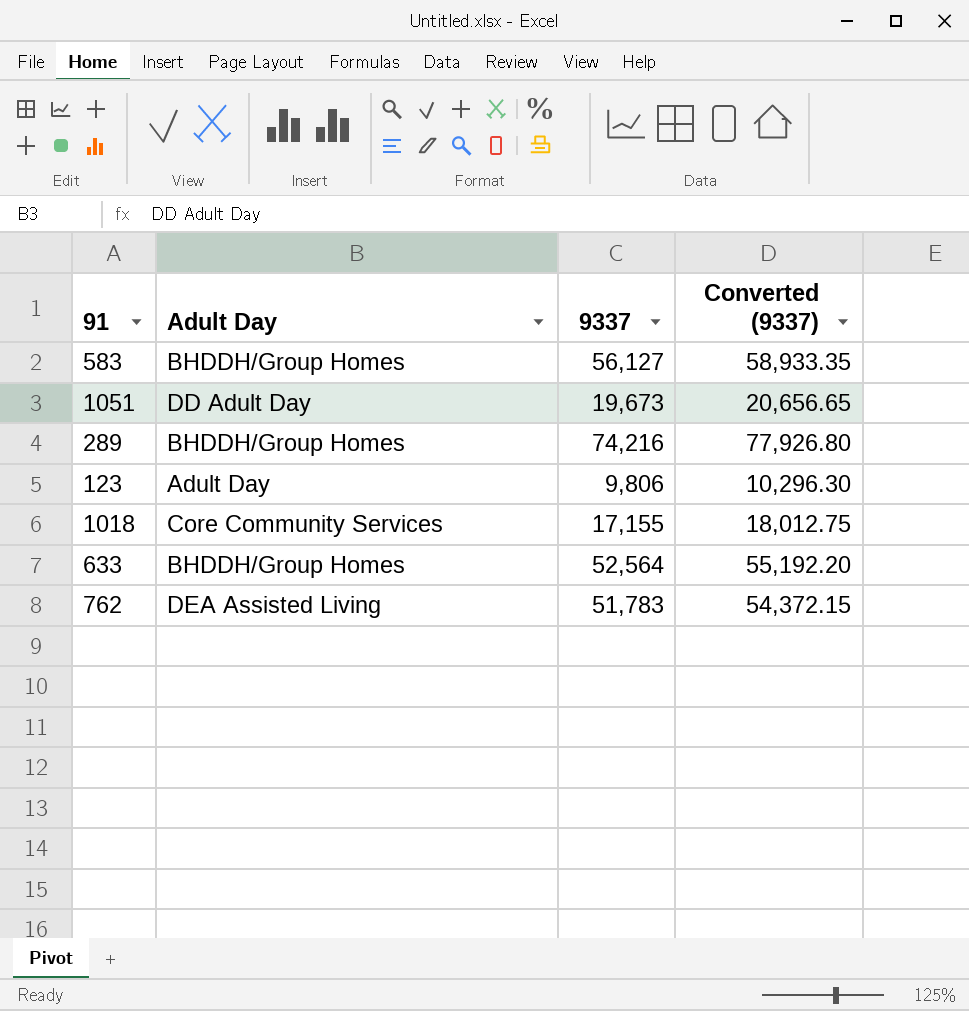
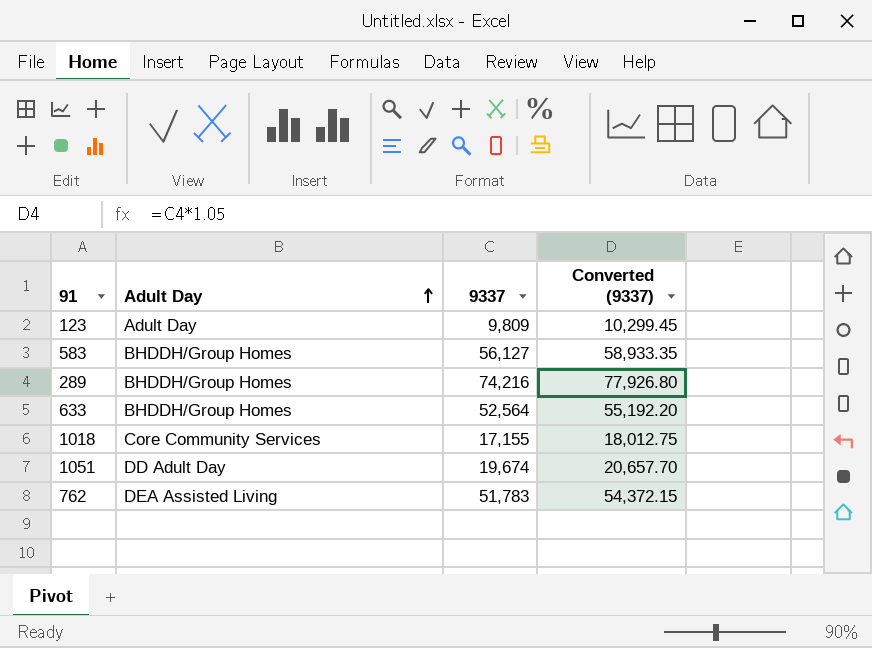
row order: none -> Adult Day ascending
123 | 9337: 9,806 -> 9,809
123 | Converted (9337): 10,296.30 -> 10,299.45
1051 | 9337: 19,673 -> 19,674
1051 | Converted (9337): 20,656.65 -> 20,657.70

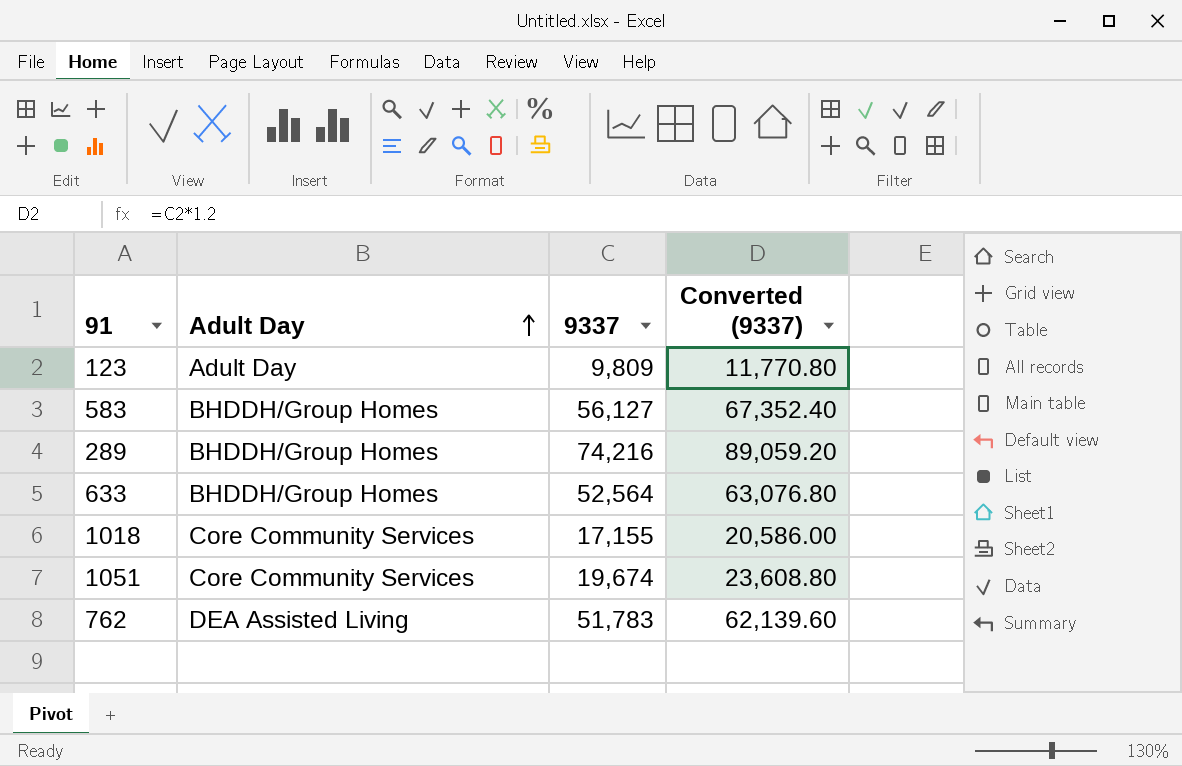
column Converted (9337) | formula: [9337] * 1.05 -> [9337] * 1.2
1051 | Adult Day: DD Adult Day -> Core Community Services

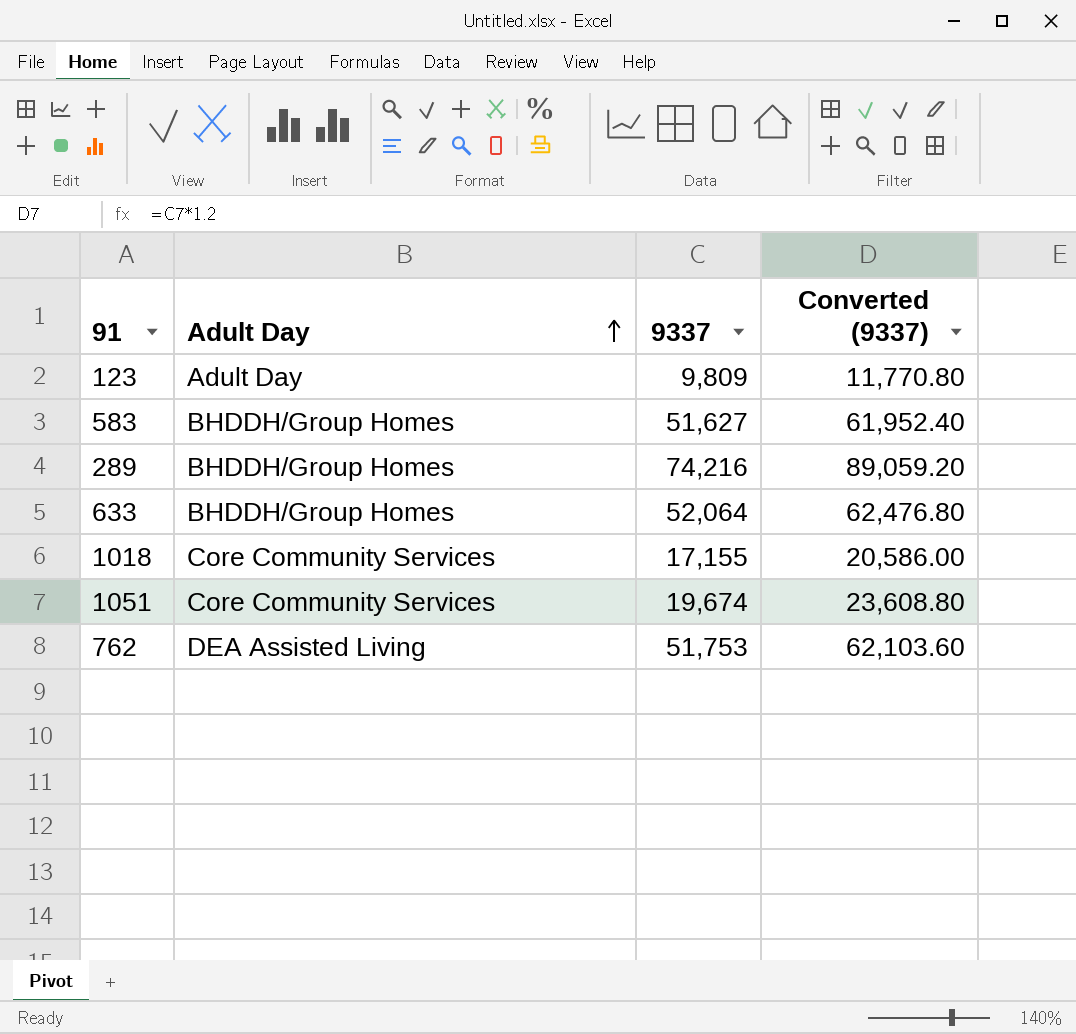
583 | 9337: 56,127 -> 51,627
583 | Converted (9337): 67,352.40 -> 61,952.40
633 | 9337: 52,564 -> 52,064
633 | Converted (9337): 63,076.80 -> 62,476.80
762 | 9337: 51,783 -> 51,753
762 | Converted (9337): 62,139.60 -> 62,103.60

